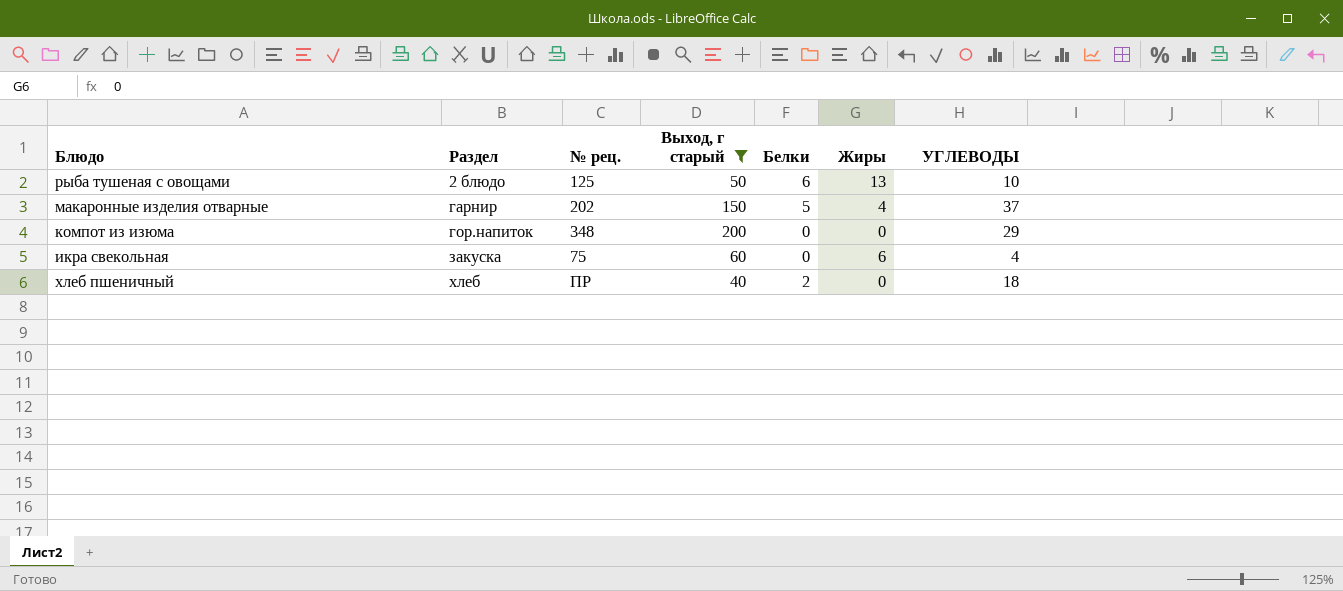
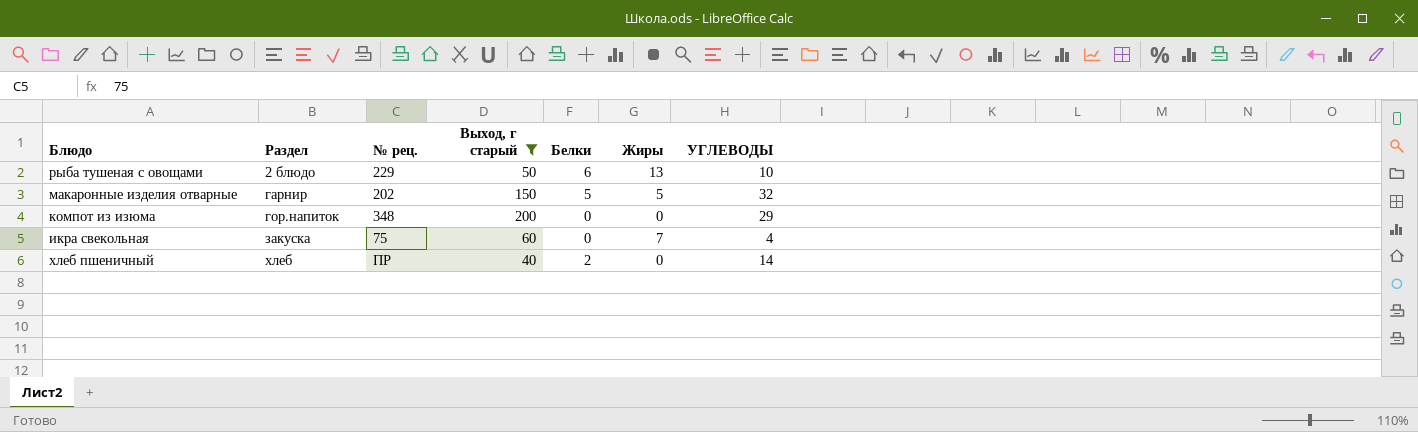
рыба тушеная с овощами | № рец.: 125 -> 229
макаронные изделия отварные | Жиры: 4 -> 5
макаронные изделия отварные | УГЛЕВОДЫ: 37 -> 32
икра свекольная | Жиры: 6 -> 7
хлеб пшеничный | УГЛЕВОДЫ: 18 -> 14

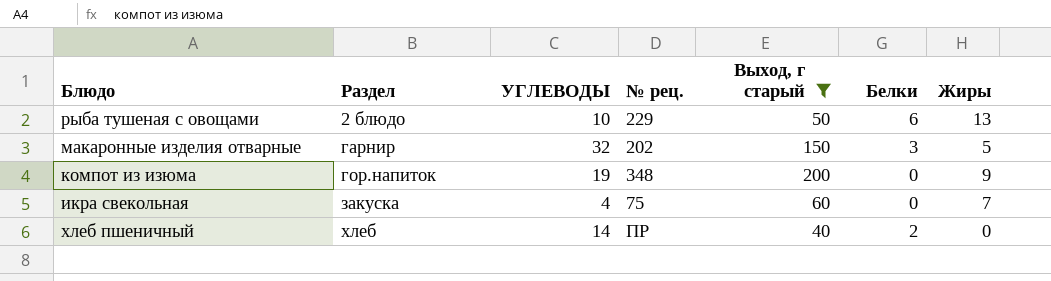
column УГЛЕВОДЫ | position: 7 -> 3
макаронные изделия отварные | Белки: 5 -> 3
компот из изюма | УГЛЕВОДЫ: 29 -> 19
компот из изюма | Жиры: 0 -> 9

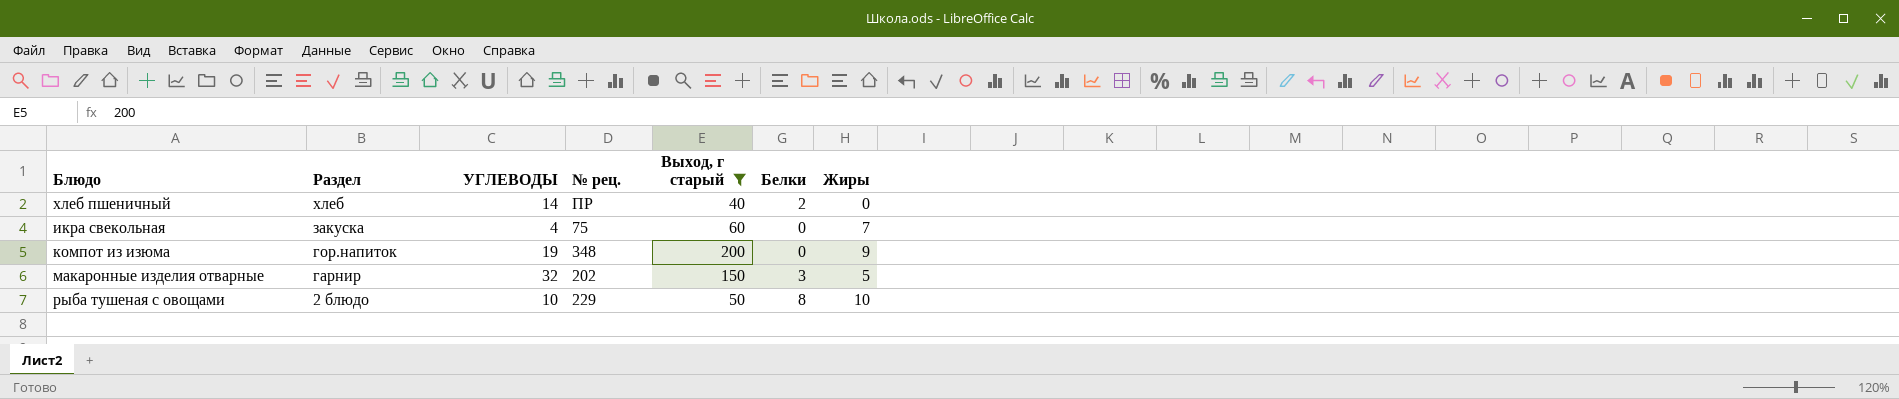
row order: Раздел ascending -> Раздел descending
рыба тушеная с овощами | Белки: 6 -> 8
рыба тушеная с овощами | Жиры: 13 -> 10

